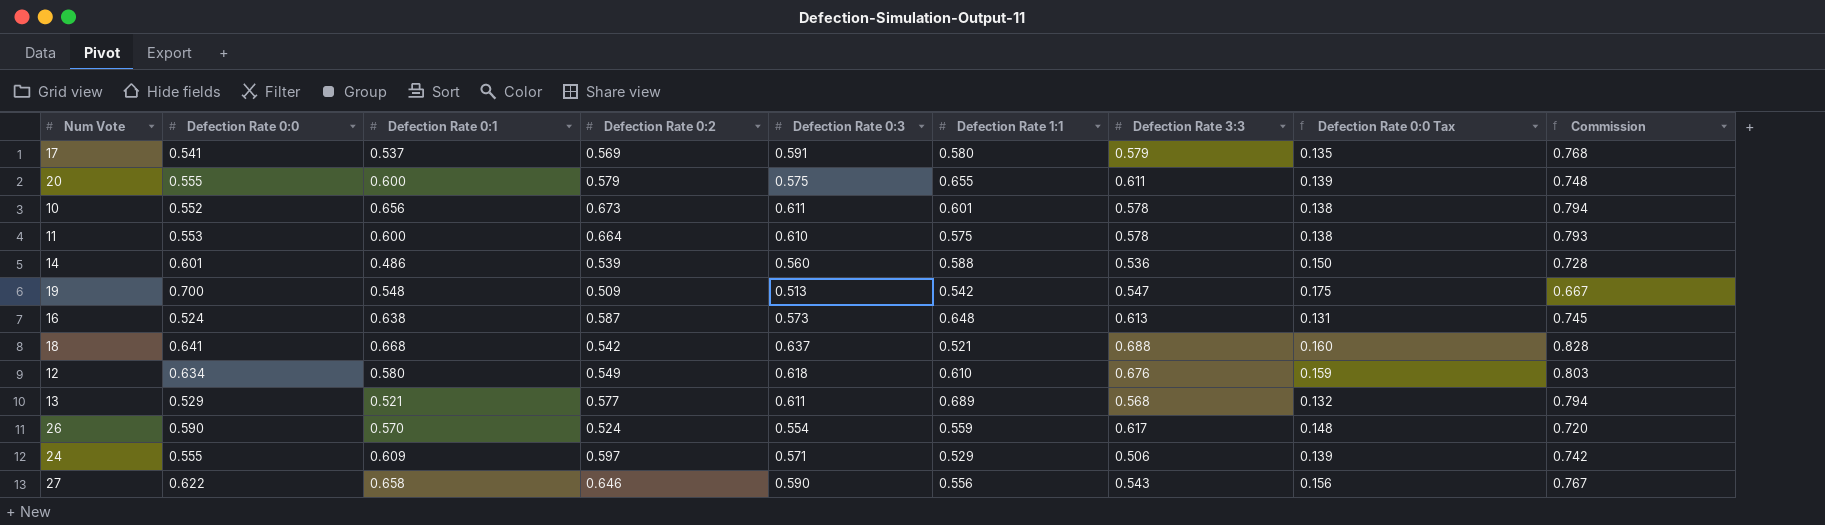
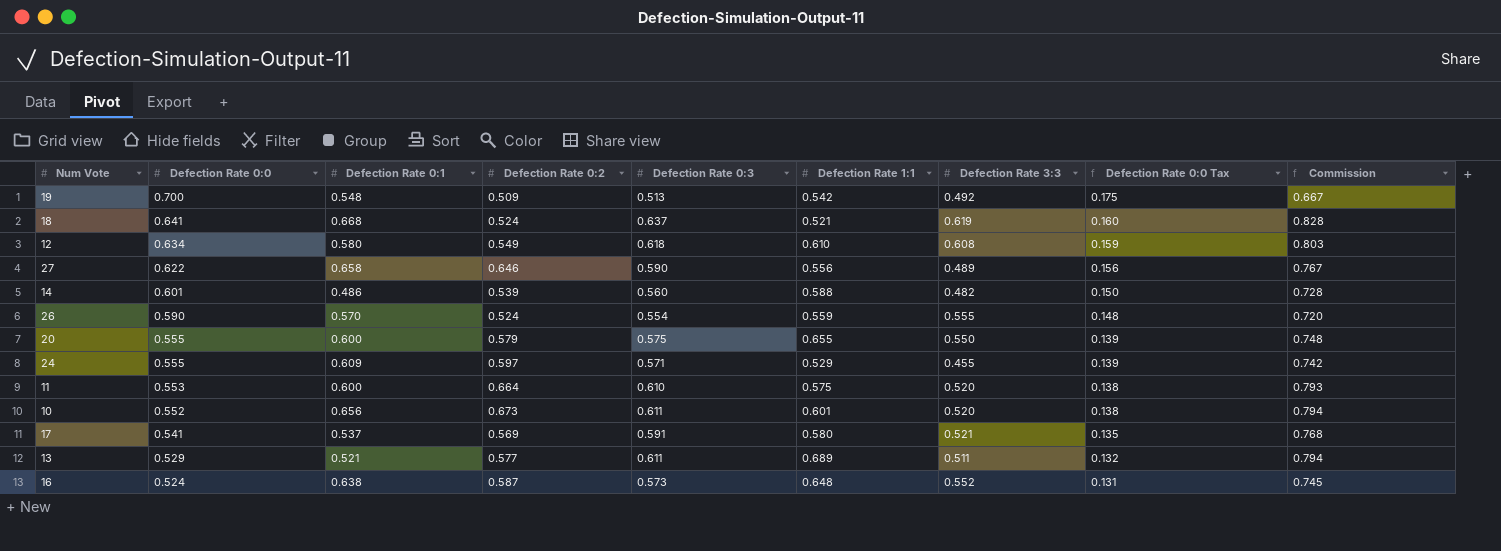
row order: none -> Defection Rate 0:0 descending
19 | Defection Rate 3:3: 0.547 -> 0.492
18 | Defection Rate 0:2: 0.542 -> 0.524
18 | Defection Rate 3:3: 0.688 -> 0.619
12 | Defection Rate 3:3: 0.676 -> 0.608
27 | Defection Rate 3:3: 0.543 -> 0.489
14 | Defection Rate 3:3: 0.536 -> 0.482
26 | Defection Rate 3:3: 0.617 -> 0.555
20 | Defection Rate 3:3: 0.611 -> 0.550
24 | Defection Rate 3:3: 0.506 -> 0.455
11 | Defection Rate 3:3: 0.578 -> 0.520
10 | Defection Rate 3:3: 0.578 -> 0.520
17 | Defection Rate 3:3: 0.579 -> 0.521
13 | Defection Rate 3:3: 0.568 -> 0.511
16 | Defection Rate 3:3: 0.613 -> 0.552

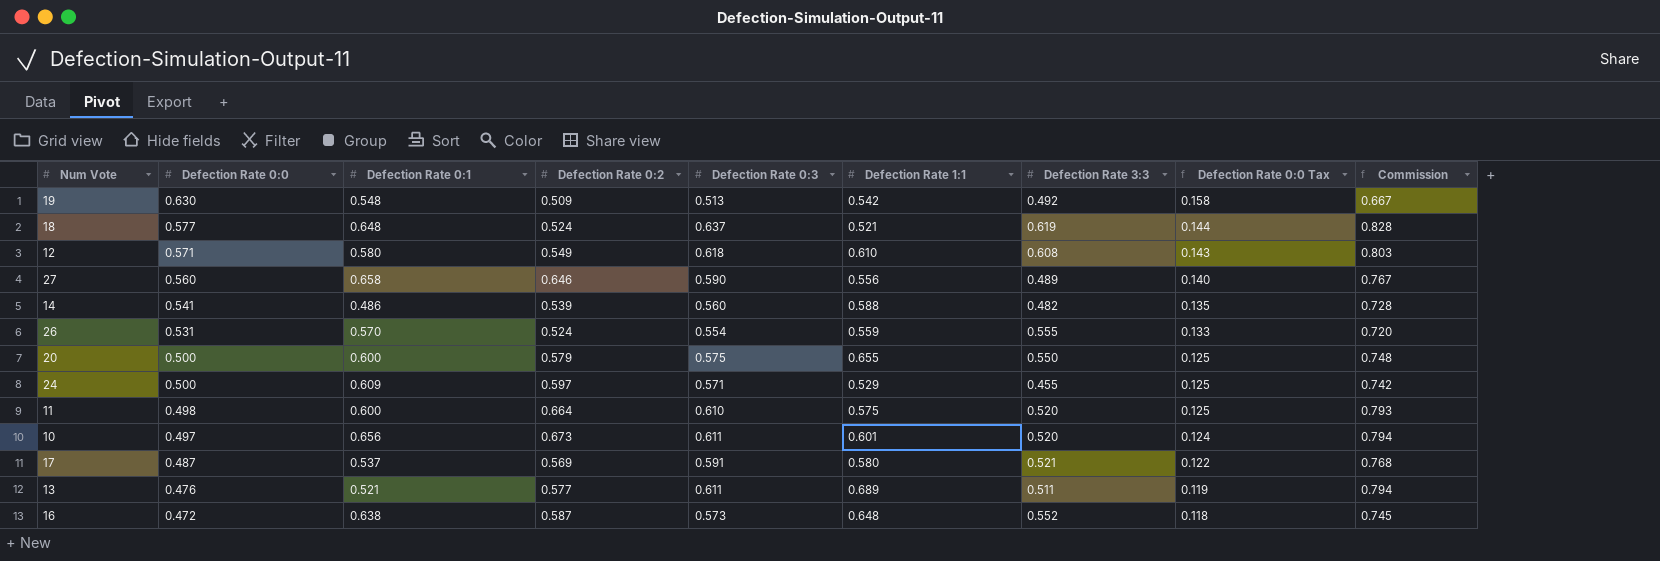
19 | Defection Rate 0:0: 0.700 -> 0.630
19 | Defection Rate 0:0 Tax: 0.175 -> 0.158
18 | Defection Rate 0:0: 0.641 -> 0.577
18 | Defection Rate 0:1: 0.668 -> 0.648
18 | Defection Rate 0:0 Tax: 0.160 -> 0.144
12 | Defection Rate 0:0: 0.634 -> 0.571
12 | Defection Rate 0:0 Tax: 0.159 -> 0.143
27 | Defection Rate 0:0: 0.622 -> 0.560
27 | Defection Rate 0:0 Tax: 0.156 -> 0.140
14 | Defection Rate 0:0: 0.601 -> 0.541
14 | Defection Rate 0:0 Tax: 0.150 -> 0.135
26 | Defection Rate 0:0: 0.590 -> 0.531
26 | Defection Rate 0:0 Tax: 0.148 -> 0.133
20 | Defection Rate 0:0: 0.555 -> 0.500
20 | Defection Rate 0:0 Tax: 0.139 -> 0.125
24 | Defection Rate 0:0: 0.555 -> 0.500
24 | Defection Rate 0:0 Tax: 0.139 -> 0.125
11 | Defection Rate 0:0: 0.553 -> 0.498
11 | Defection Rate 0:0 Tax: 0.138 -> 0.125
10 | Defection Rate 0:0: 0.552 -> 0.497
10 | Defection Rate 0:0 Tax: 0.138 -> 0.124
17 | Defection Rate 0:0: 0.541 -> 0.487
17 | Defection Rate 0:0 Tax: 0.135 -> 0.122
13 | Defection Rate 0:0: 0.529 -> 0.476
13 | Defection Rate 0:0 Tax: 0.132 -> 0.119
16 | Defection Rate 0:0: 0.524 -> 0.472
16 | Defection Rate 0:0 Tax: 0.131 -> 0.118

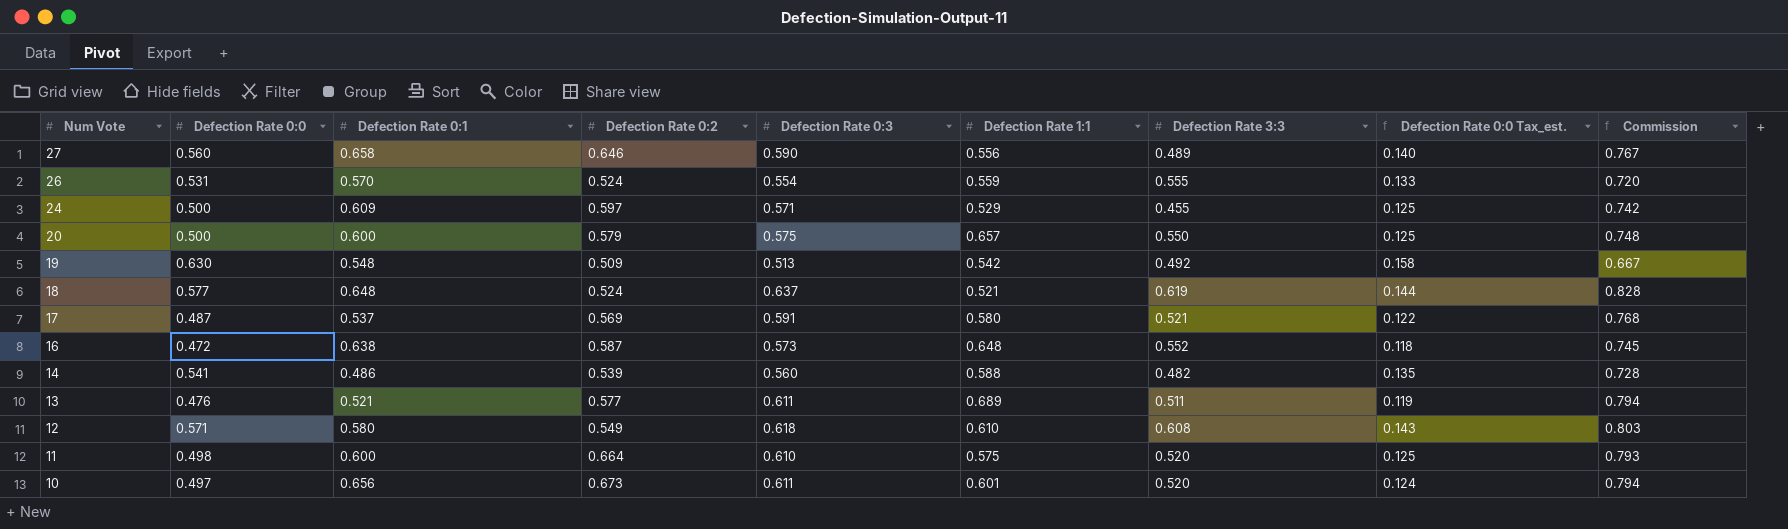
row order: Defection Rate 0:0 descending -> Num Vote descending
column name: Defection Rate 0:0 Tax -> Defection Rate 0:0 Tax_est.
20 | Defection Rate 1:1: 0.655 -> 0.657

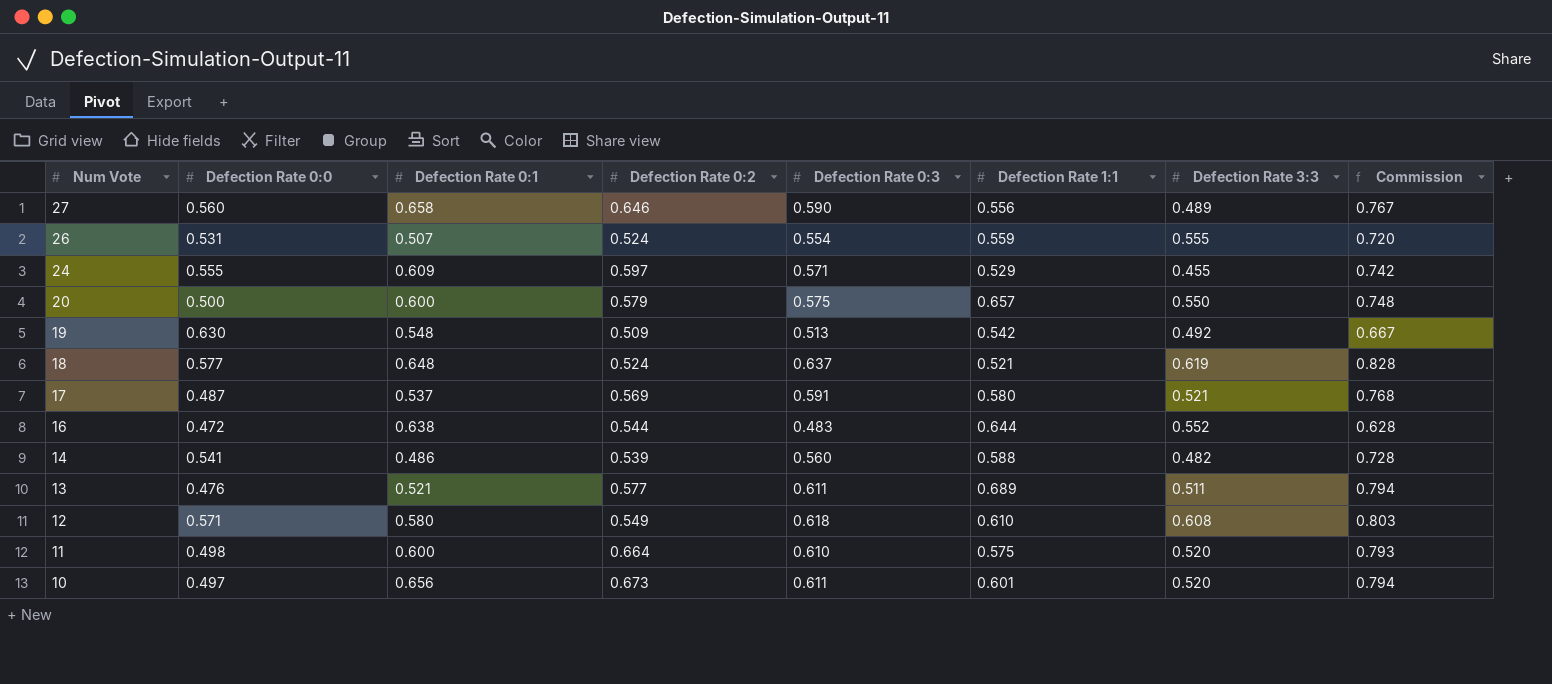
column Defection Rate 0:0 Tax_est. | formula: [Defection Rate 0:0] * 0.25 -> none
26 | Defection Rate 0:1: 0.570 -> 0.507
24 | Defection Rate 0:0: 0.500 -> 0.555
16 | Defection Rate 0:2: 0.587 -> 0.544
16 | Defection Rate 0:3: 0.573 -> 0.483
16 | Defection Rate 1:1: 0.648 -> 0.644
16 | Commission: 0.745 -> 0.628

